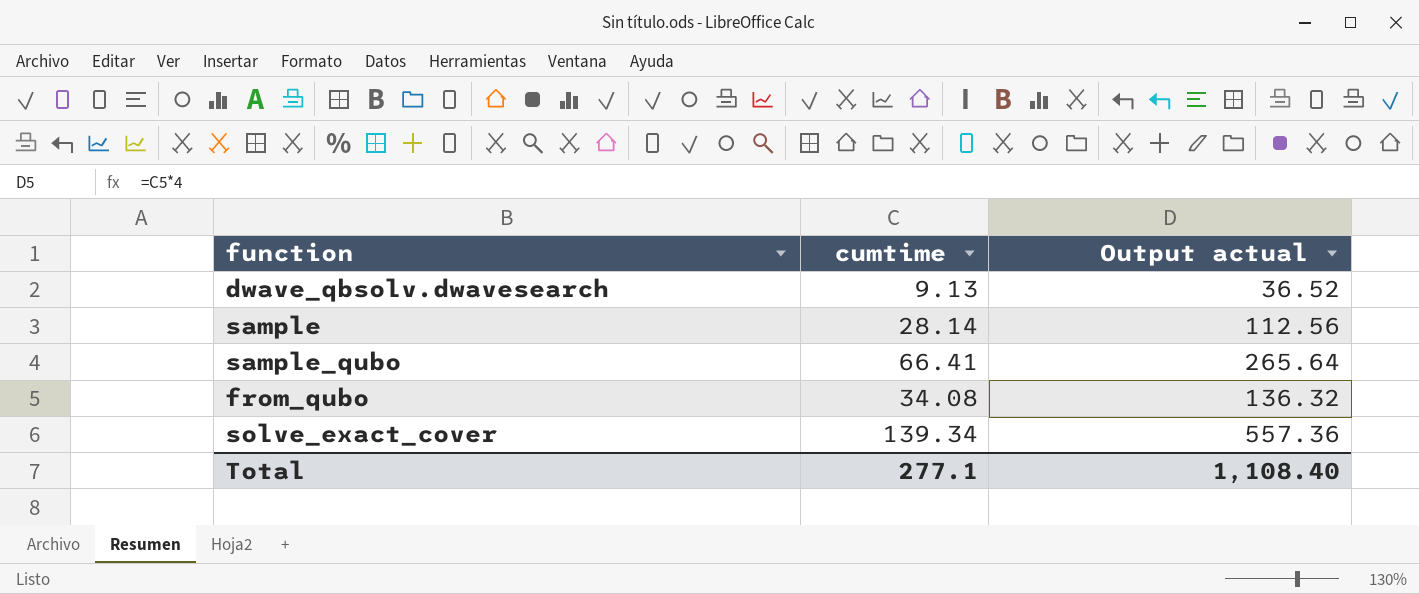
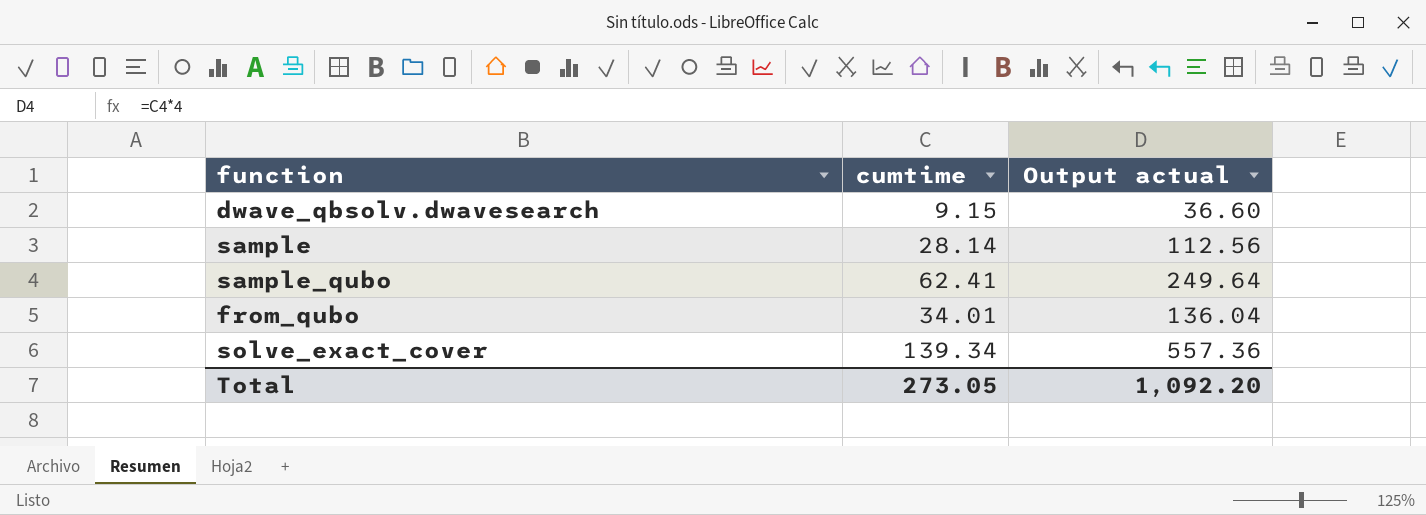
dwave_qbsolv.dwavesearch | cumtime: 9.13 -> 9.15
dwave_qbsolv.dwavesearch | Output actual: 36.52 -> 36.60
sample_qubo | cumtime: 66.41 -> 62.41
sample_qubo | Output actual: 265.64 -> 249.64
from_qubo | cumtime: 34.08 -> 34.01
from_qubo | Output actual: 136.32 -> 136.04
Total | cumtime: 277.1 -> 273.05
Total | Output actual: 1,108.40 -> 1,092.20

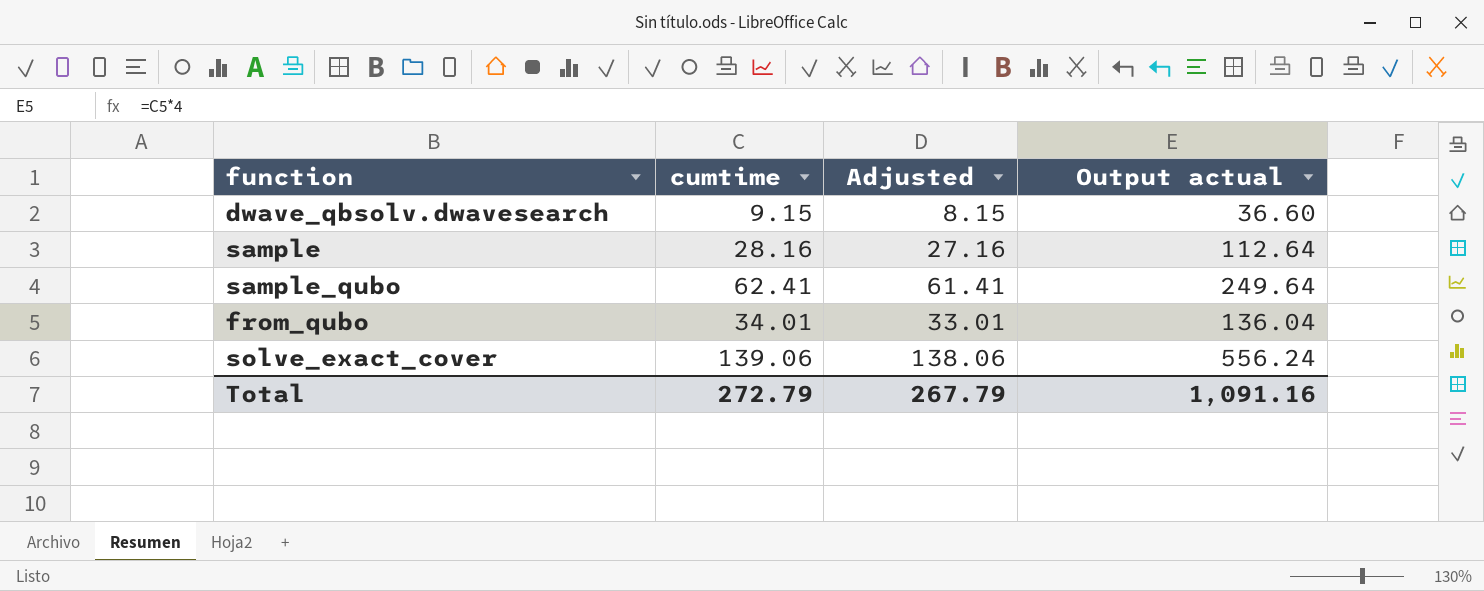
column Adjusted | formula: none -> [cumtime] - 1
sample | cumtime: 28.14 -> 28.16
sample | Output actual: 112.56 -> 112.64
solve_exact_cover | cumtime: 139.34 -> 139.06
solve_exact_cover | Output actual: 557.36 -> 556.24
Total | cumtime: 273.05 -> 272.79
Total | Output actual: 1,092.20 -> 1,091.16

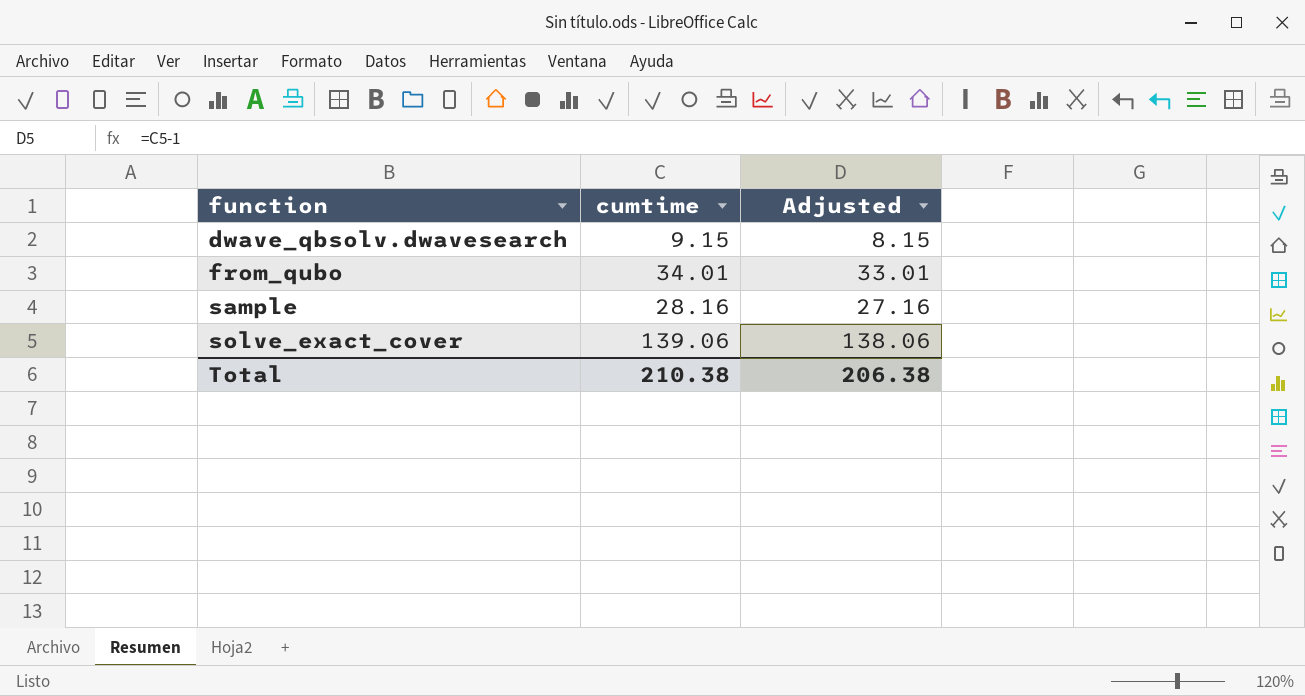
row order: none -> function ascending
column Output actual | formula: [cumtime] * 4 -> none
row sample_qubo: 62.41 | 61.41 | 249.64 -> none
Total | cumtime: 272.79 -> 210.38
Total | Adjusted: 267.79 -> 206.38

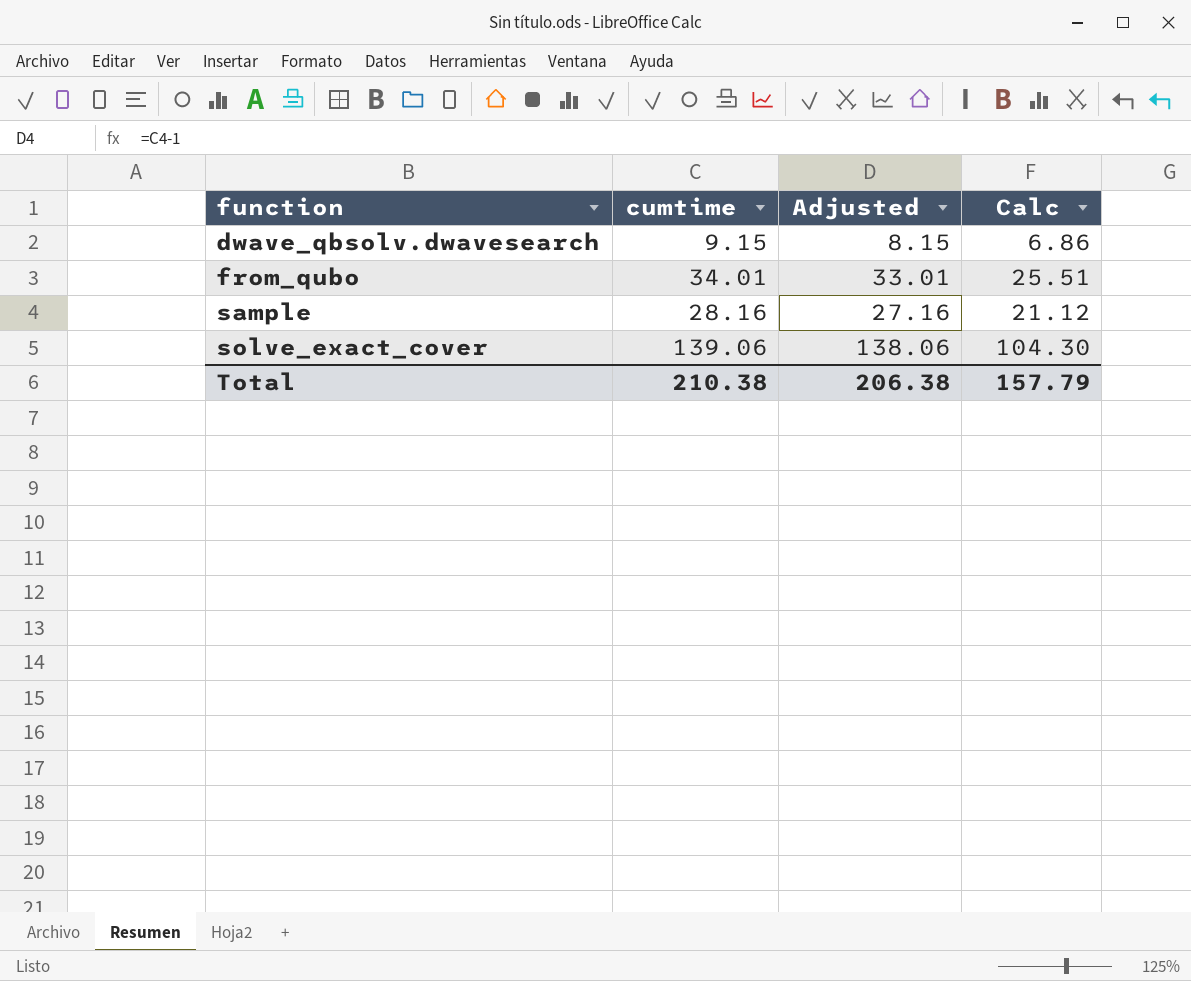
column Calc | formula: none -> [cumtime] * 0.75

